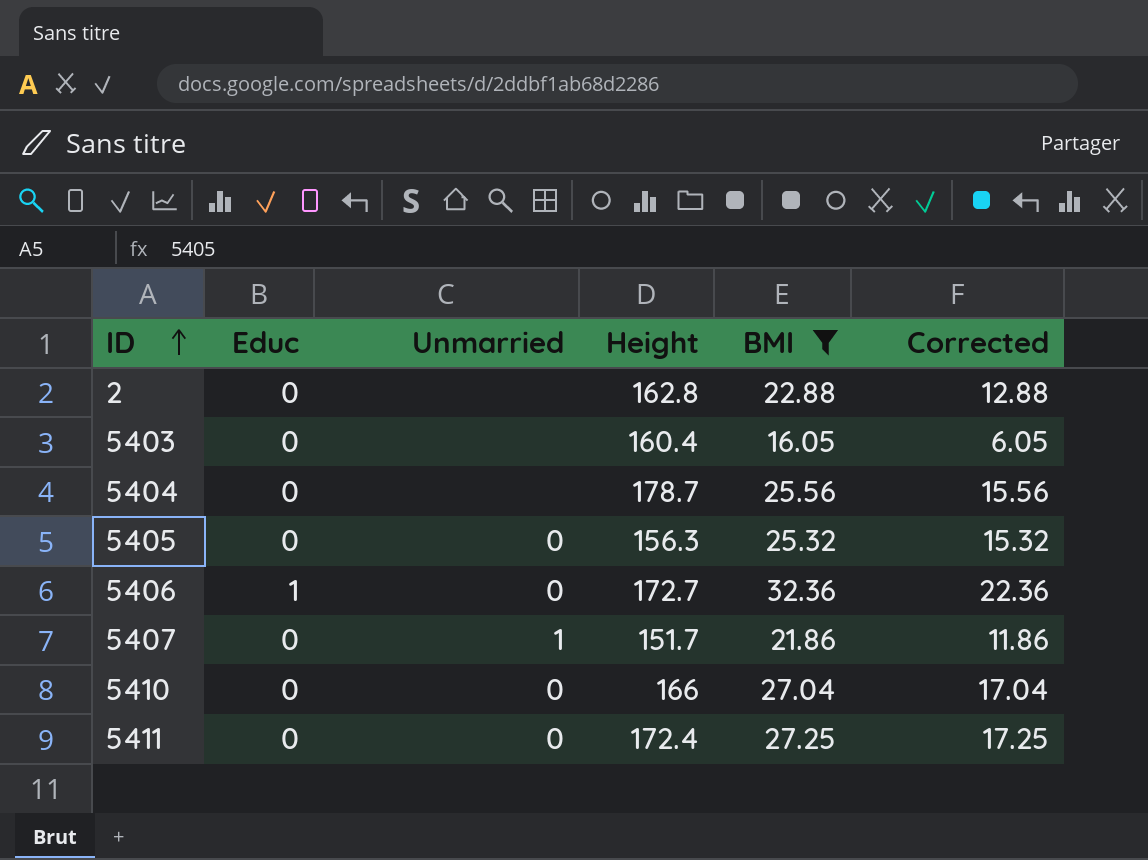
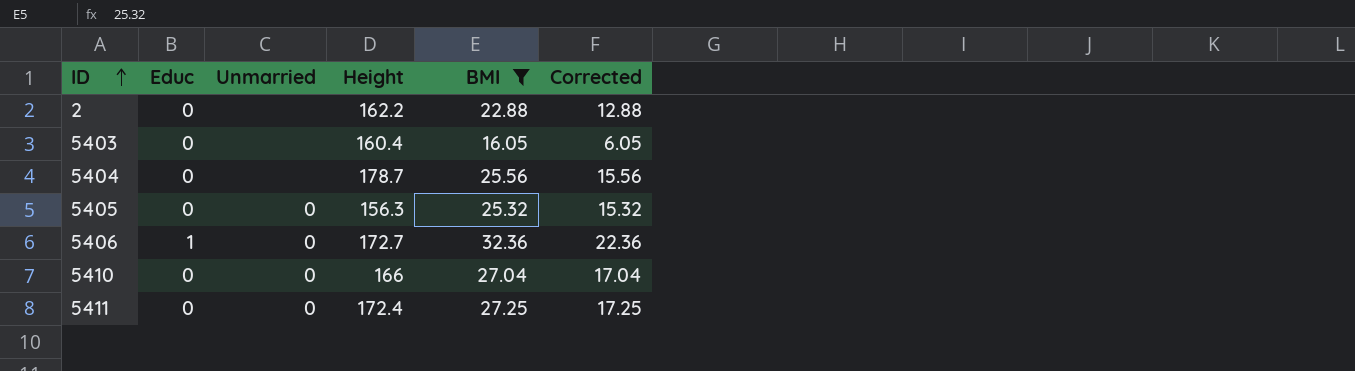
row 5407: 0 | 1 | 151.7 | 21.86 | 11.86 -> none
2 | Height: 162.8 -> 162.2

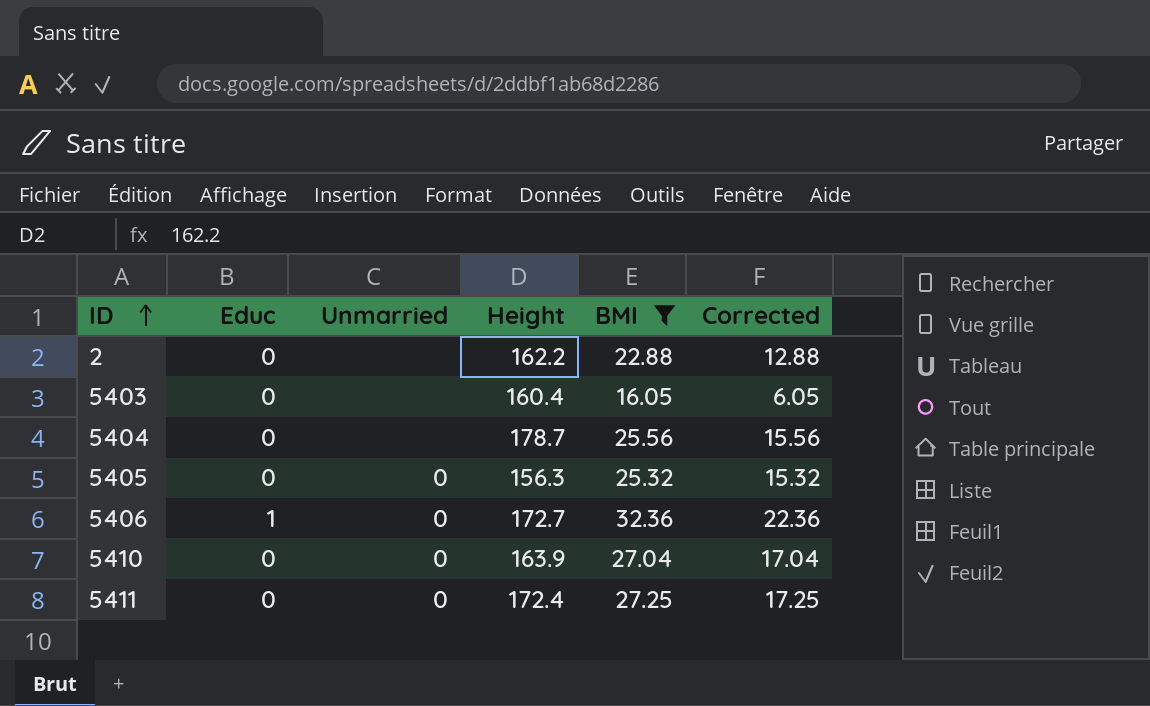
5410 | Height: 166 -> 163.9

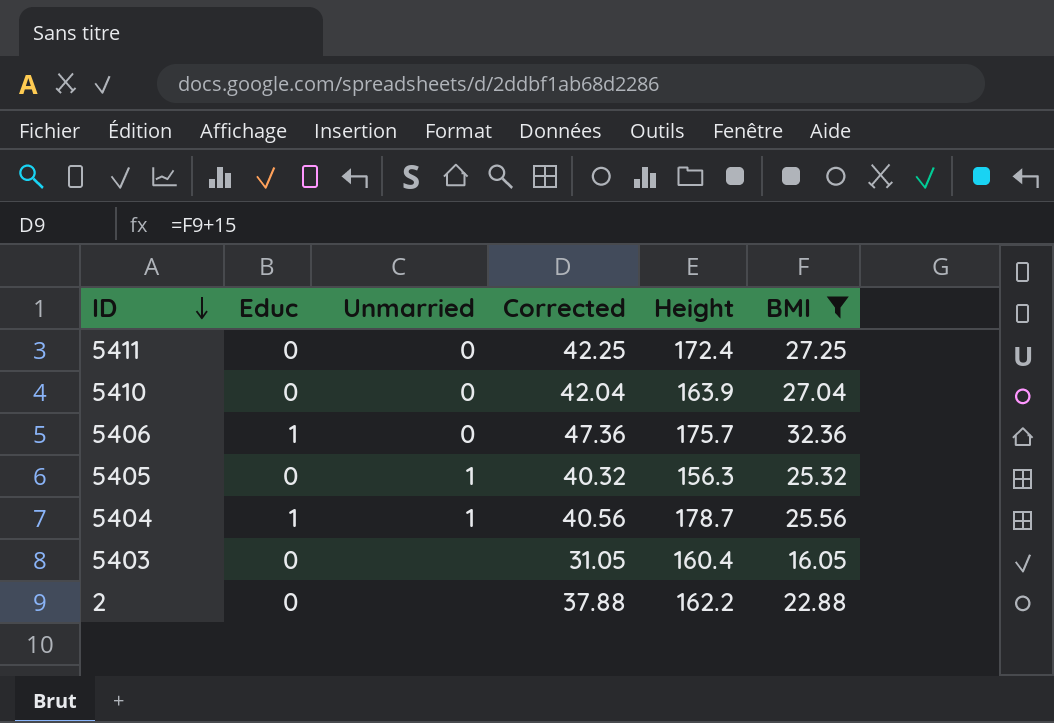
row order: ID ascending -> ID descending
column Corrected | formula: [BMI] - 10 -> [BMI] + 15
column Corrected | position: 6 -> 4
5406 | Height: 172.7 -> 175.7
5405 | Unmarried: 0 -> 1
5404 | Educ: 0 -> 1
5404 | Unmarried: none -> 1

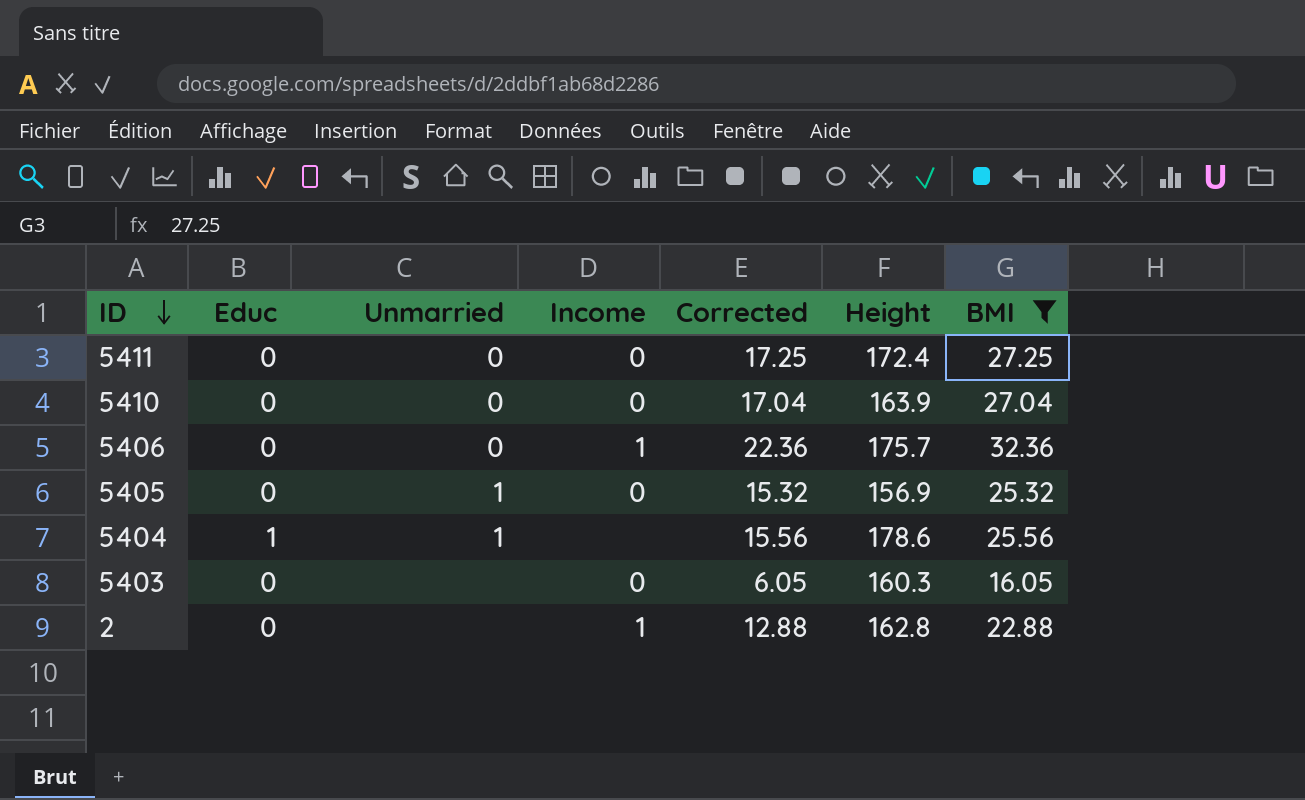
column Income | position: none -> 4
column Corrected | formula: [BMI] + 15 -> [BMI] - 10
5406 | Educ: 1 -> 0
5405 | Height: 156.3 -> 156.9
5404 | Height: 178.7 -> 178.6
5403 | Height: 160.4 -> 160.3
2 | Height: 162.2 -> 162.8

